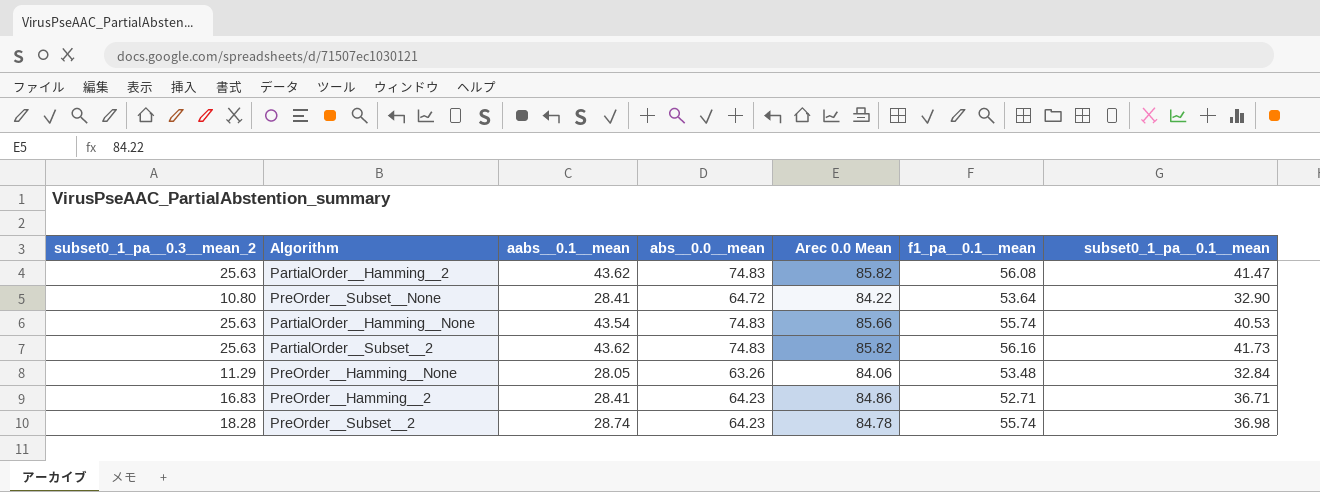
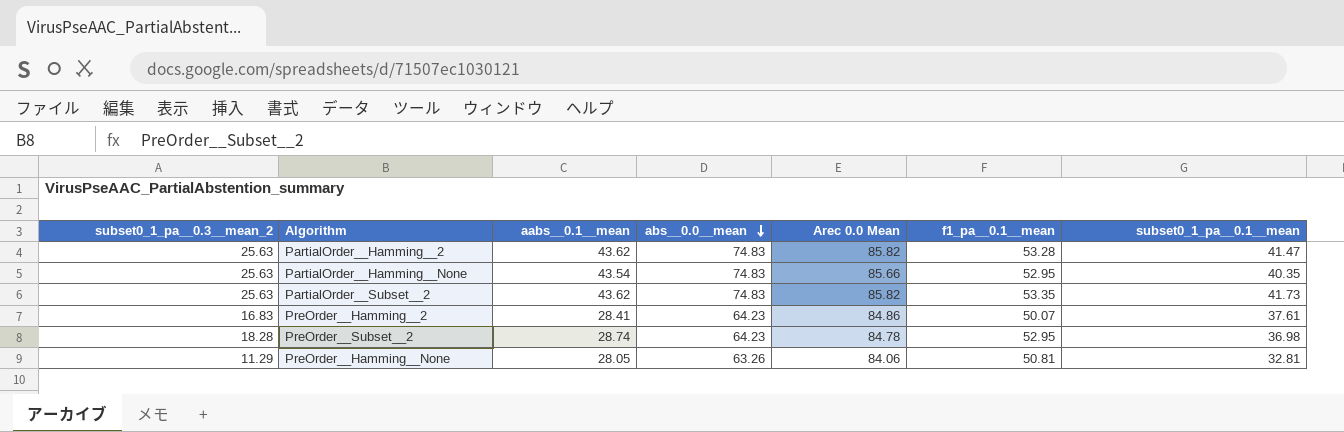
row order: none -> abs__0.0__mean descending
row PreOrder__Subset__None: 10.80 | 28.41 | 64.72 | 84.22 | 53.64 | 32.90 -> none
PartialOrder__Hamming__2 | f1_pa__0.1__mean: 56.08 -> 53.28
PartialOrder__Hamming__None | f1_pa__0.1__mean: 55.74 -> 52.95
PartialOrder__Hamming__None | subset0_1_pa__0.1__mean: 40.53 -> 40.35
PartialOrder__Subset__2 | f1_pa__0.1__mean: 56.16 -> 53.35
PreOrder__Hamming__2 | f1_pa__0.1__mean: 52.71 -> 50.07
PreOrder__Hamming__2 | subset0_1_pa__0.1__mean: 36.71 -> 37.61
PreOrder__Subset__2 | f1_pa__0.1__mean: 55.74 -> 52.95
PreOrder__Hamming__None | f1_pa__0.1__mean: 53.48 -> 50.81
PreOrder__Hamming__None | subset0_1_pa__0.1__mean: 32.84 -> 32.81

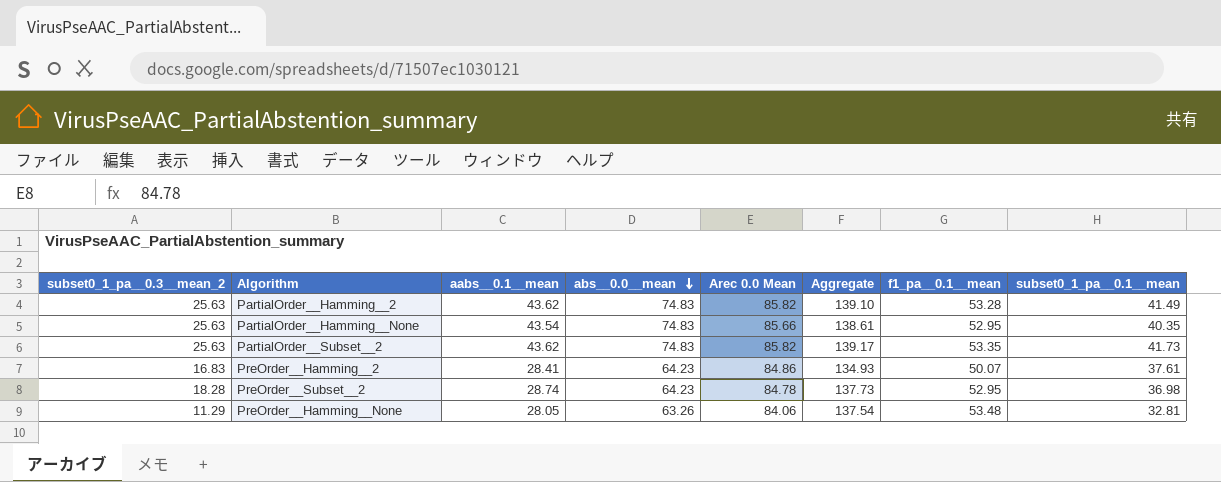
column Aggregate | formula: none -> [Arec 0.0 Mean] + [f1_pa__0.1__mean]
PartialOrder__Hamming__2 | subset0_1_pa__0.1__mean: 41.47 -> 41.49
PreOrder__Hamming__None | f1_pa__0.1__mean: 50.81 -> 53.48

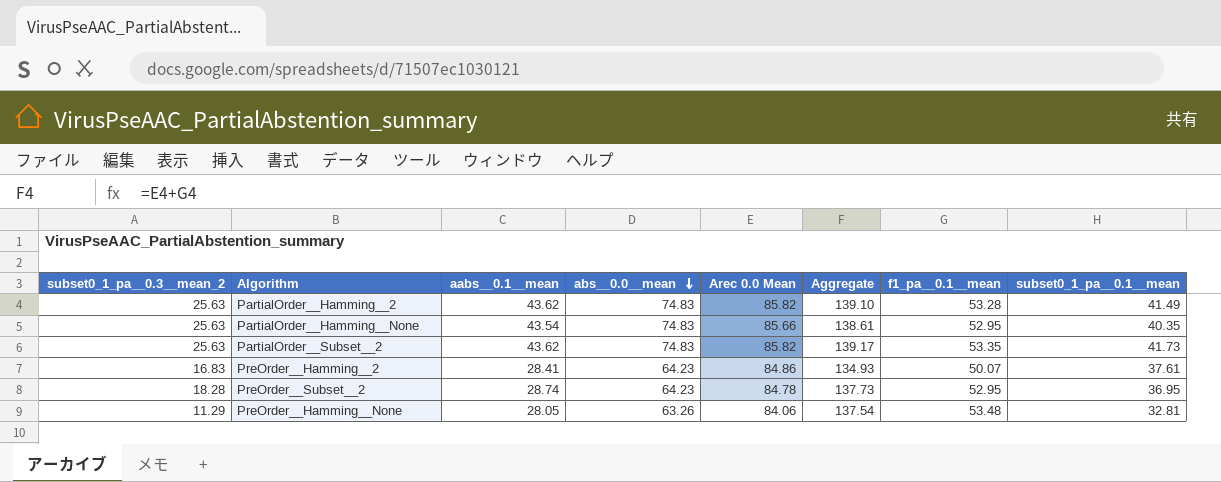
PreOrder__Subset__2 | subset0_1_pa__0.1__mean: 36.98 -> 36.95

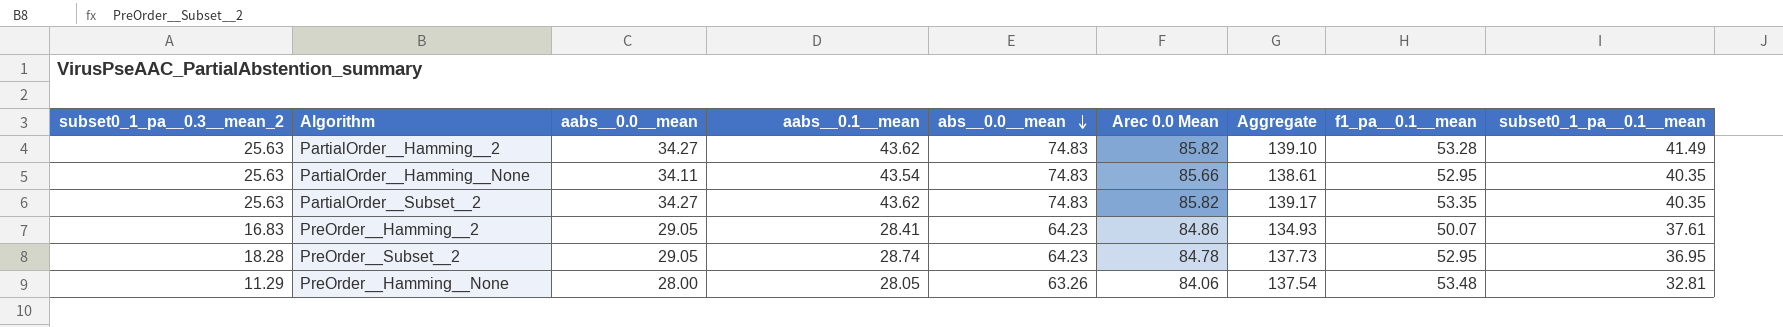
column aabs__0.0__mean | position: none -> 3
PartialOrder__Subset__2 | subset0_1_pa__0.1__mean: 41.73 -> 40.35

